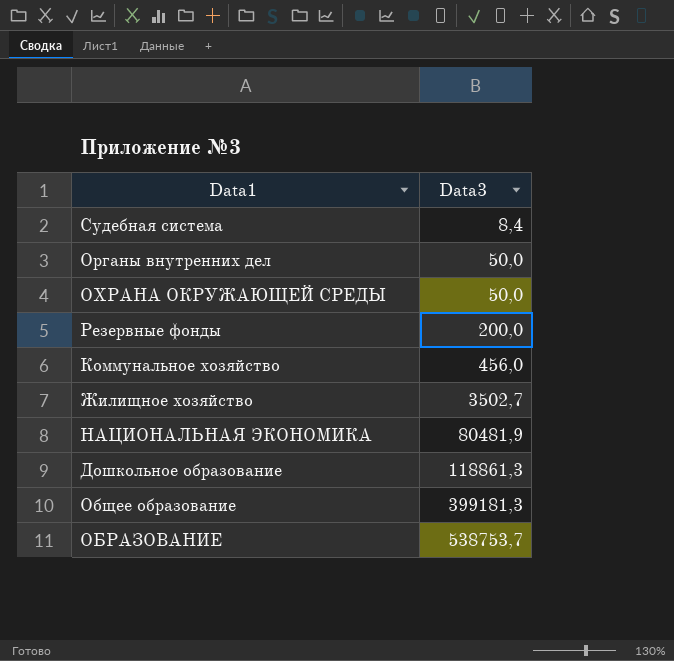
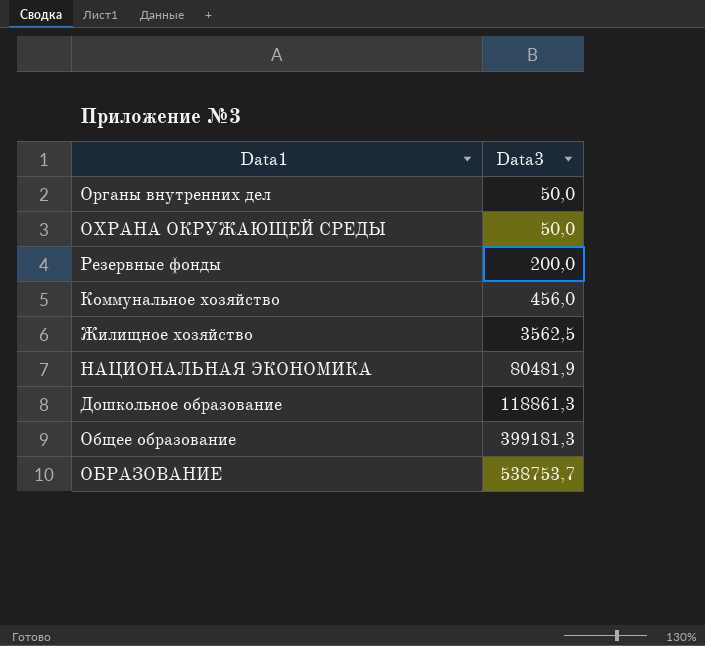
row Судебная система: 8,4 -> none
Жилищное хозяйство | Data3: 3502,7 -> 3562,5

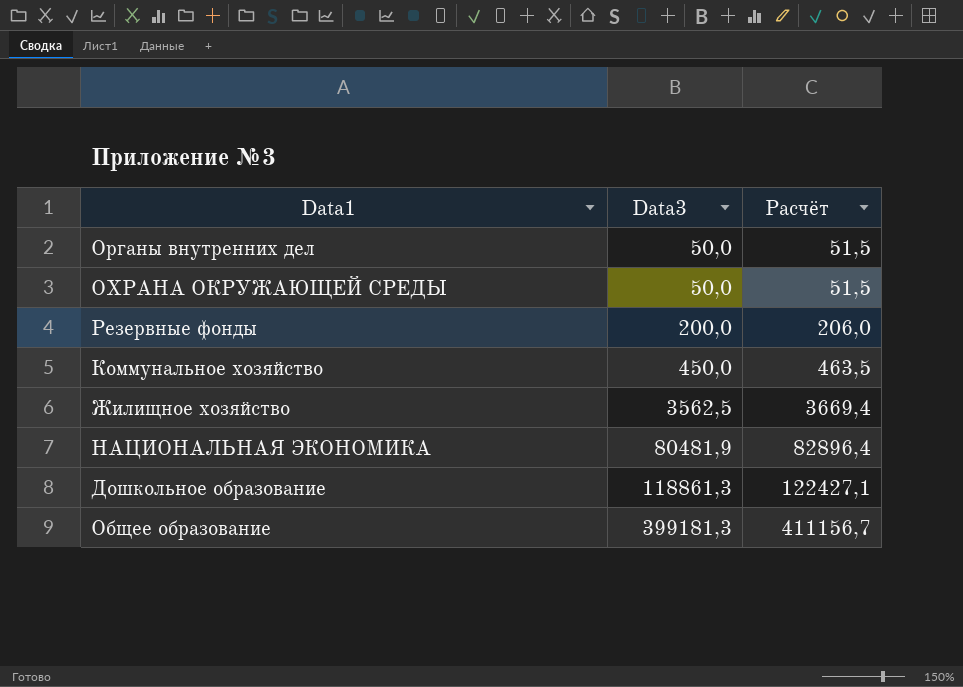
column Расчёт | formula: none -> [Data3] * 1,03
row ОБРАЗОВАНИЕ: 538753,7 -> none
Коммунальное хозяйство | Data3: 456,0 -> 450,0

